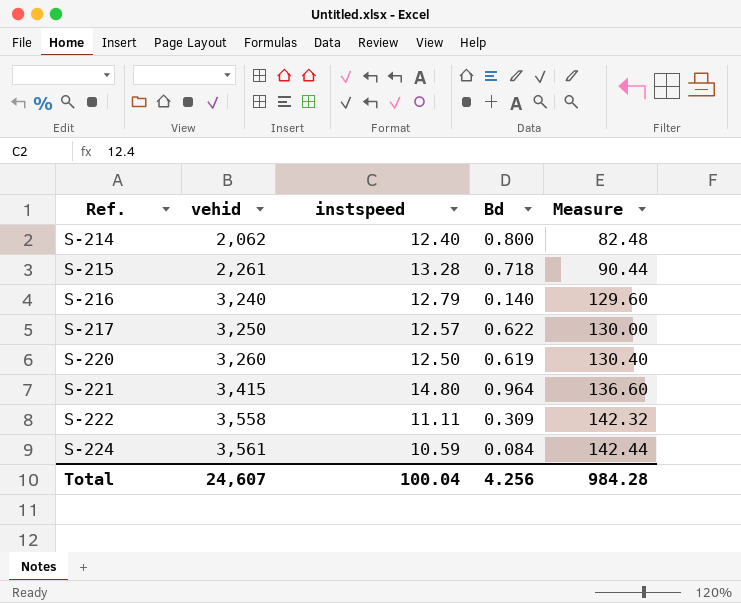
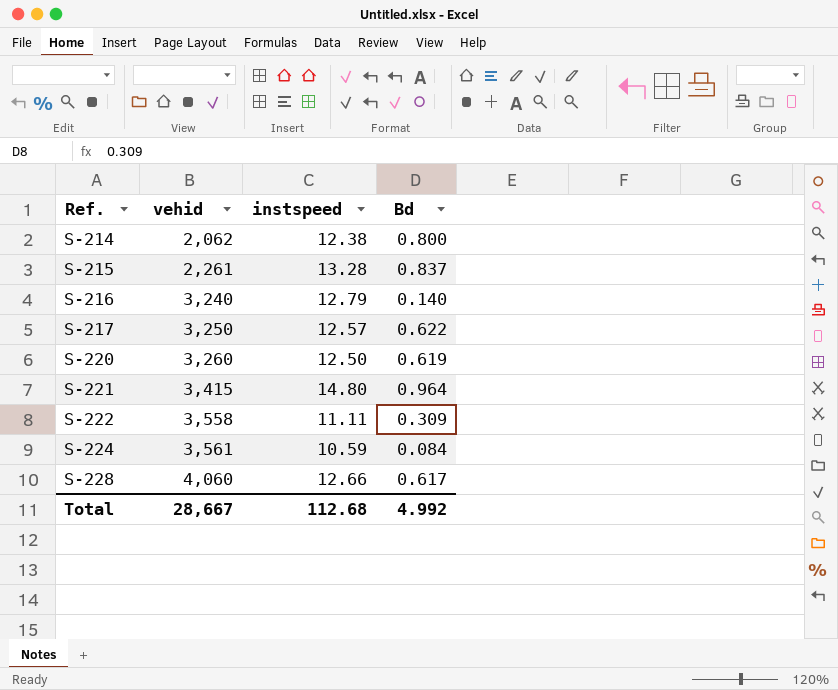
column Measure | formula: [vehid] * 0.04 -> none
S-214 | instspeed: 12.40 -> 12.38
S-215 | Bd: 0.718 -> 0.837
row S-228: none -> 4,060 | 12.66 | 0.617
Total | vehid: 24,607 -> 28,667
Total | instspeed: 100.04 -> 112.68
Total | Bd: 4.256 -> 4.992

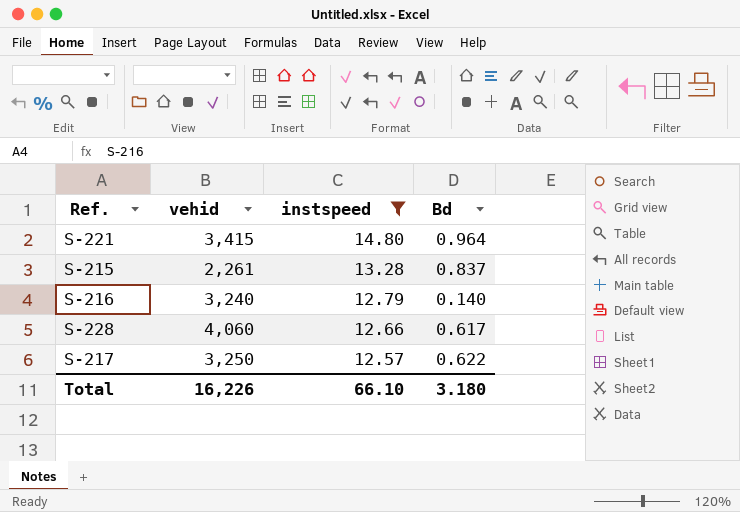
filter: none -> instspeed >= 12.57
row order: Ref. ascending -> instspeed descending
Total | vehid: 28,667 -> 16,226
Total | instspeed: 112.68 -> 66.10
Total | Bd: 4.992 -> 3.180

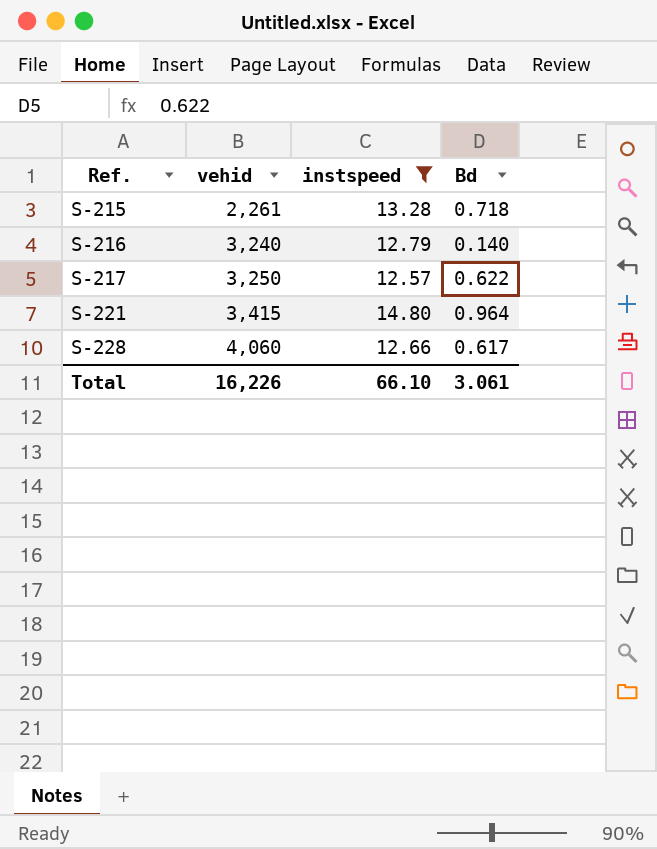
row order: instspeed descending -> Ref. ascending
S-215 | Bd: 0.837 -> 0.718
Total | Bd: 3.180 -> 3.061

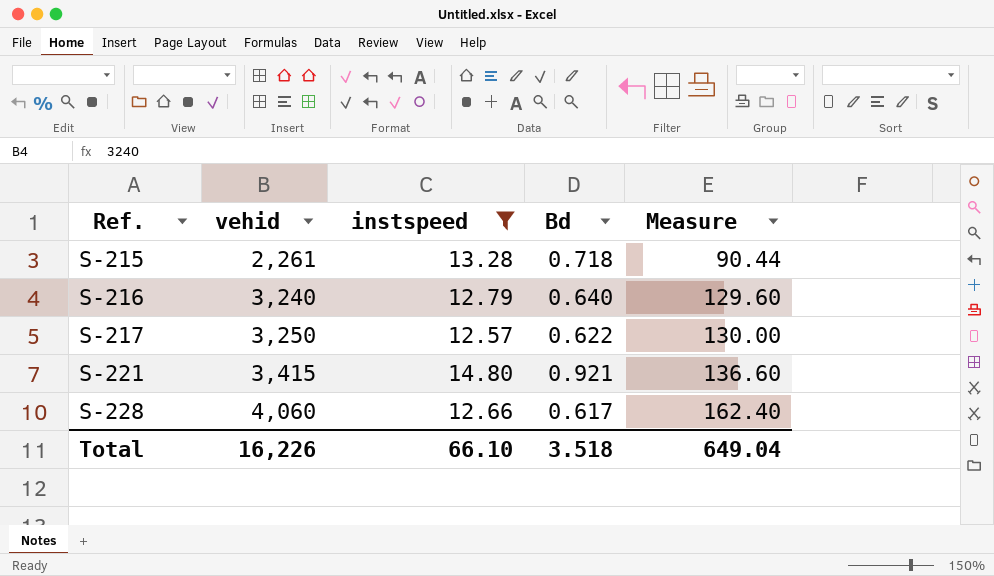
column Measure | formula: none -> [vehid] * 0.04
S-216 | Bd: 0.140 -> 0.640
S-221 | Bd: 0.964 -> 0.921
Total | Bd: 3.061 -> 3.518

